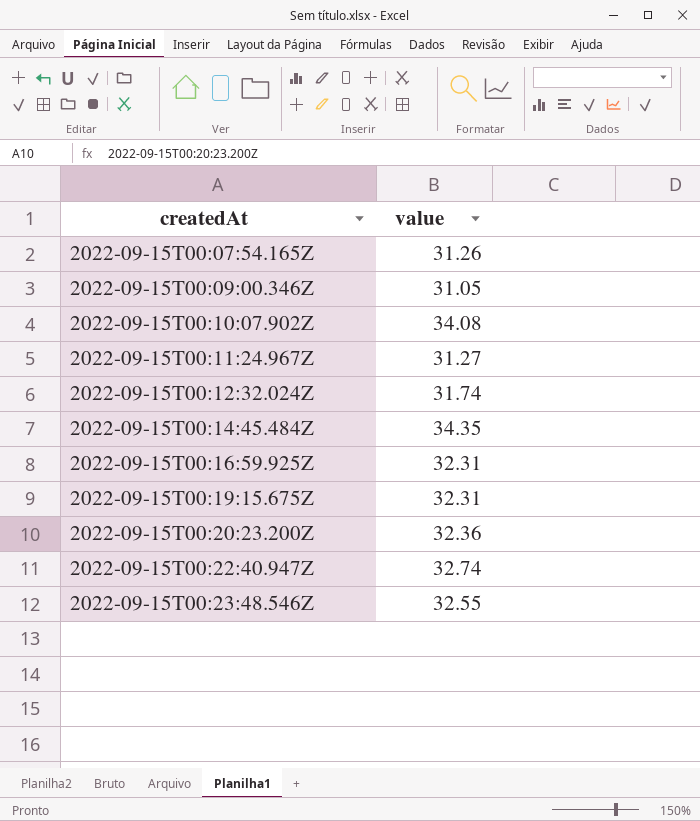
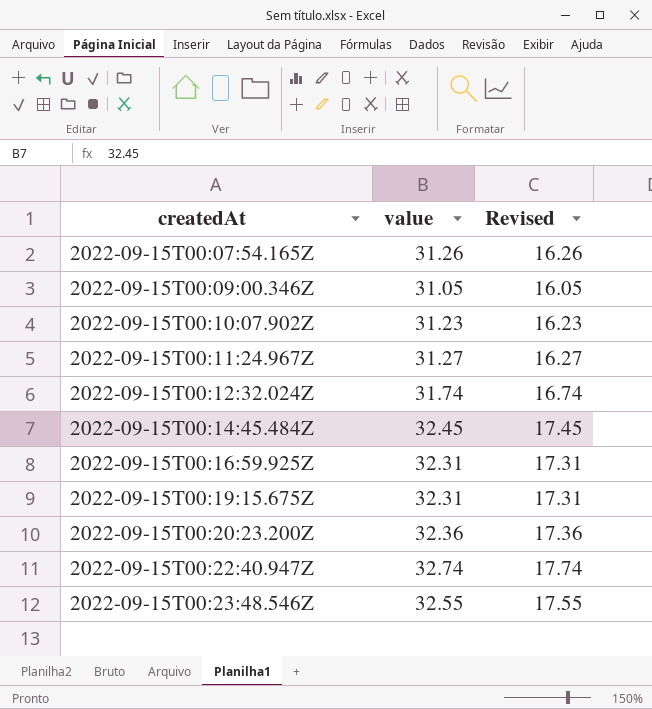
column Revised | formula: none -> [value] - 15
2022-09-15T00:10:07.902Z | value: 34.08 -> 31.23
2022-09-15T00:14:45.484Z | value: 34.35 -> 32.45

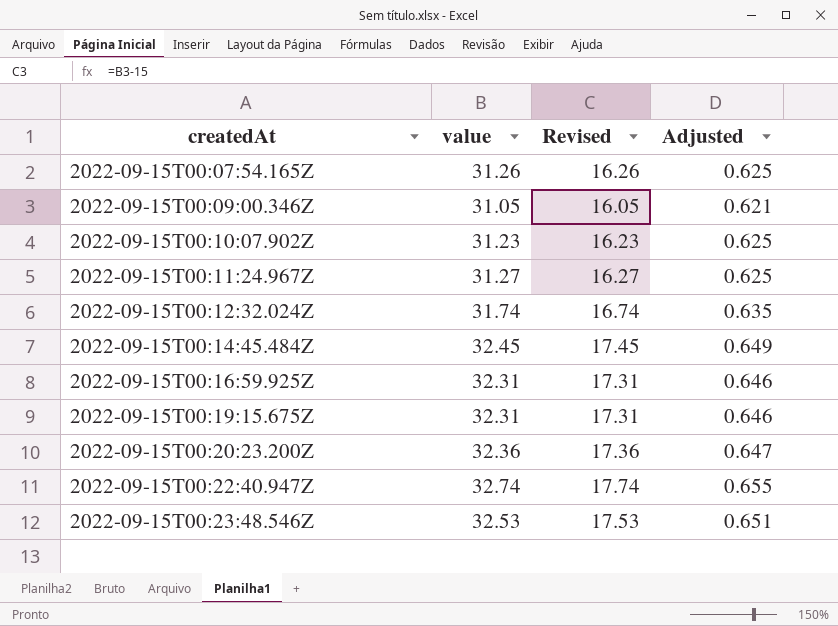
column Adjusted | formula: none -> [value] * 0.02
2022-09-15T00:23:48.546Z | value: 32.55 -> 32.53
2022-09-15T00:23:48.546Z | Revised: 17.55 -> 17.53

